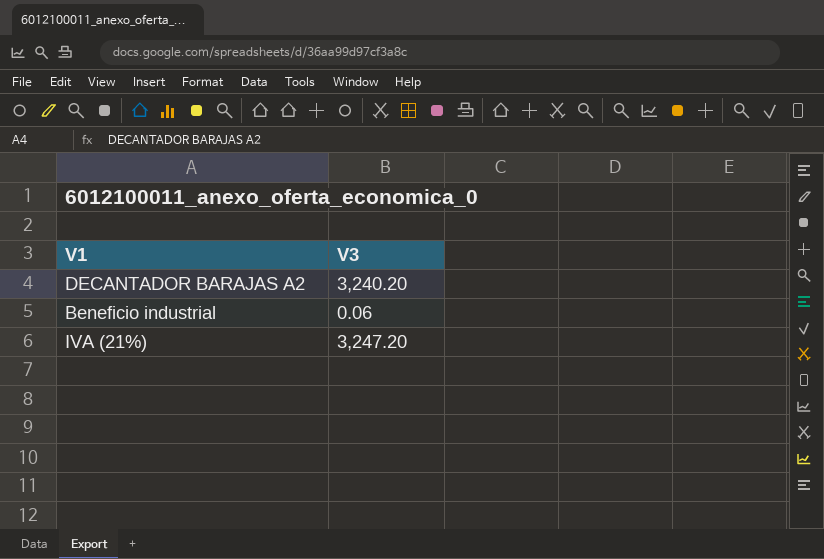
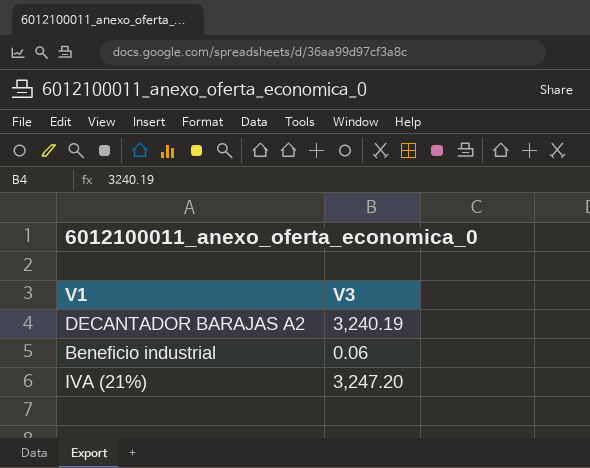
DECANTADOR BARAJAS A2 | V3: 3,240.20 -> 3,240.19

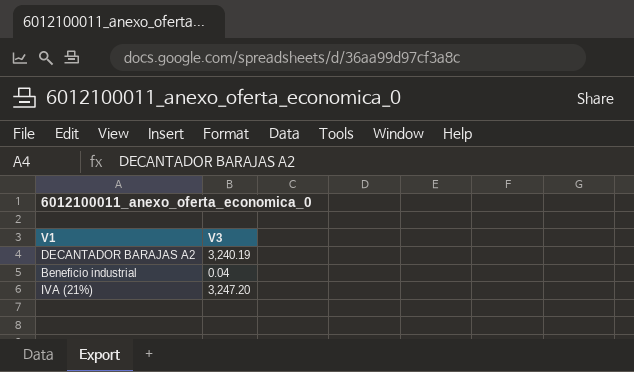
Beneficio industrial | V3: 0.06 -> 0.04

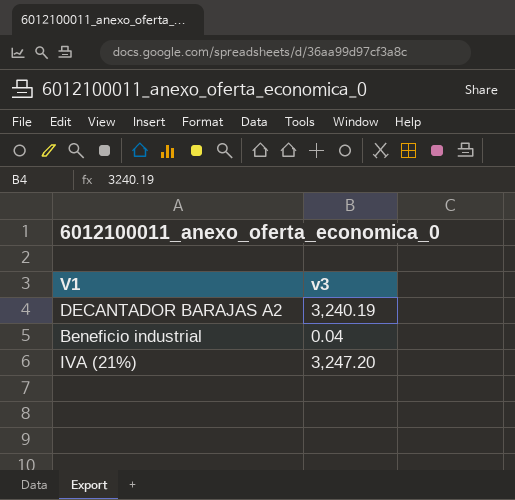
column name: V3 -> v3

